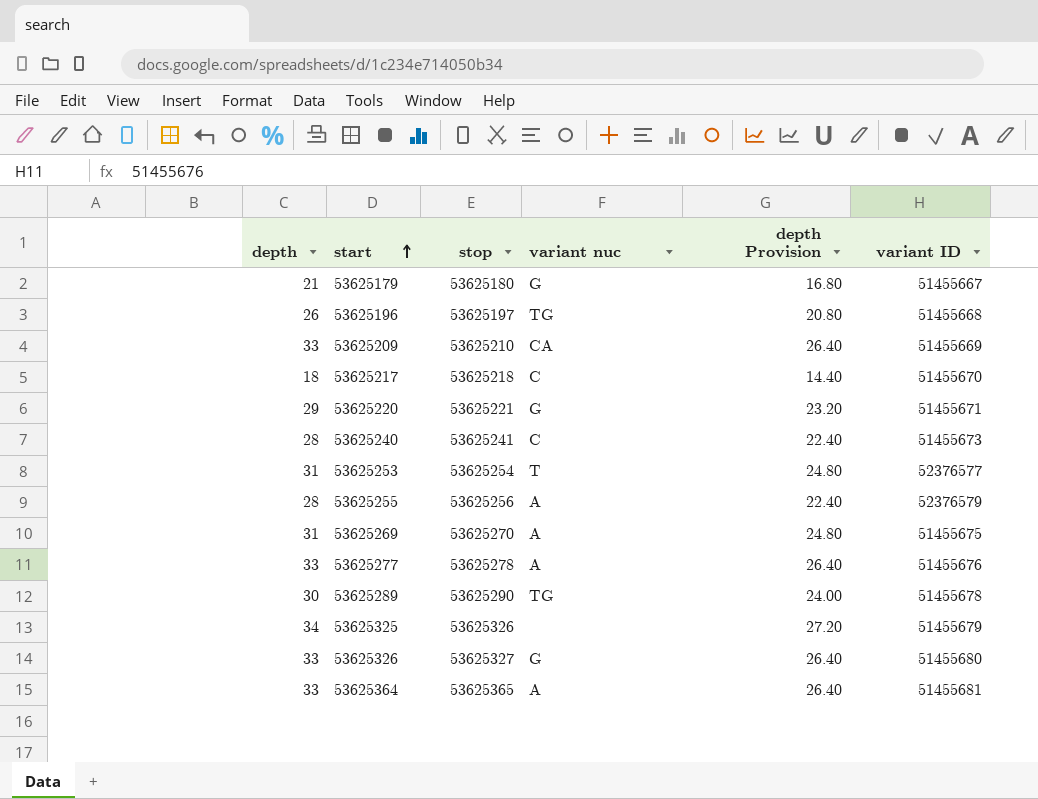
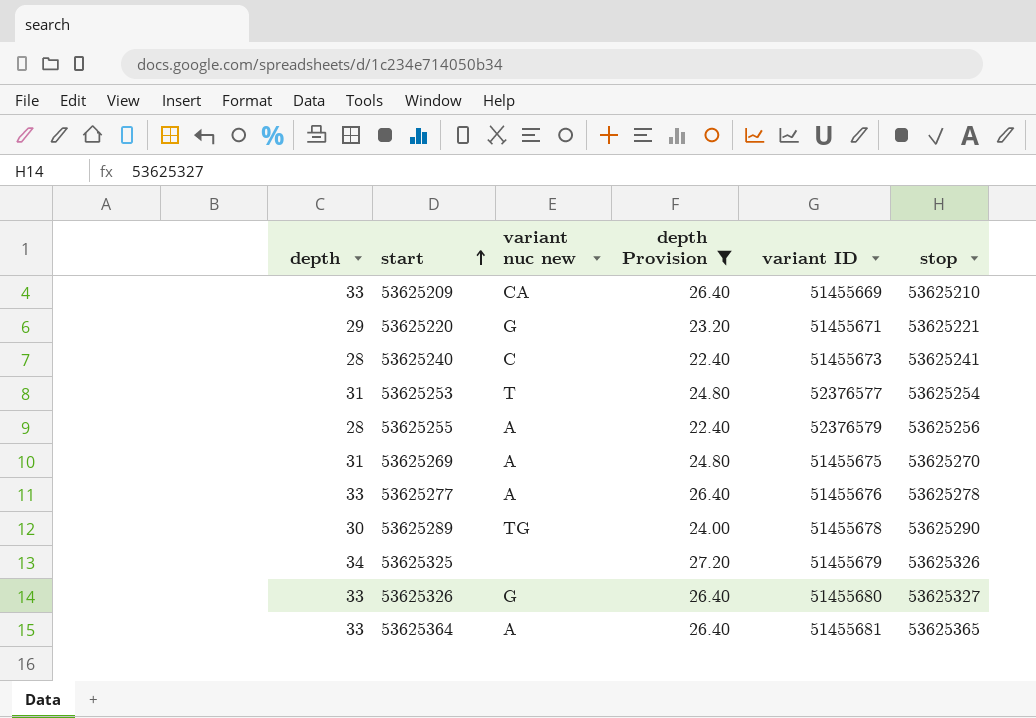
filter: none -> depth Provision >= 22.40
column name: variant nuc -> variant nuc new
column stop | position: 3 -> 6

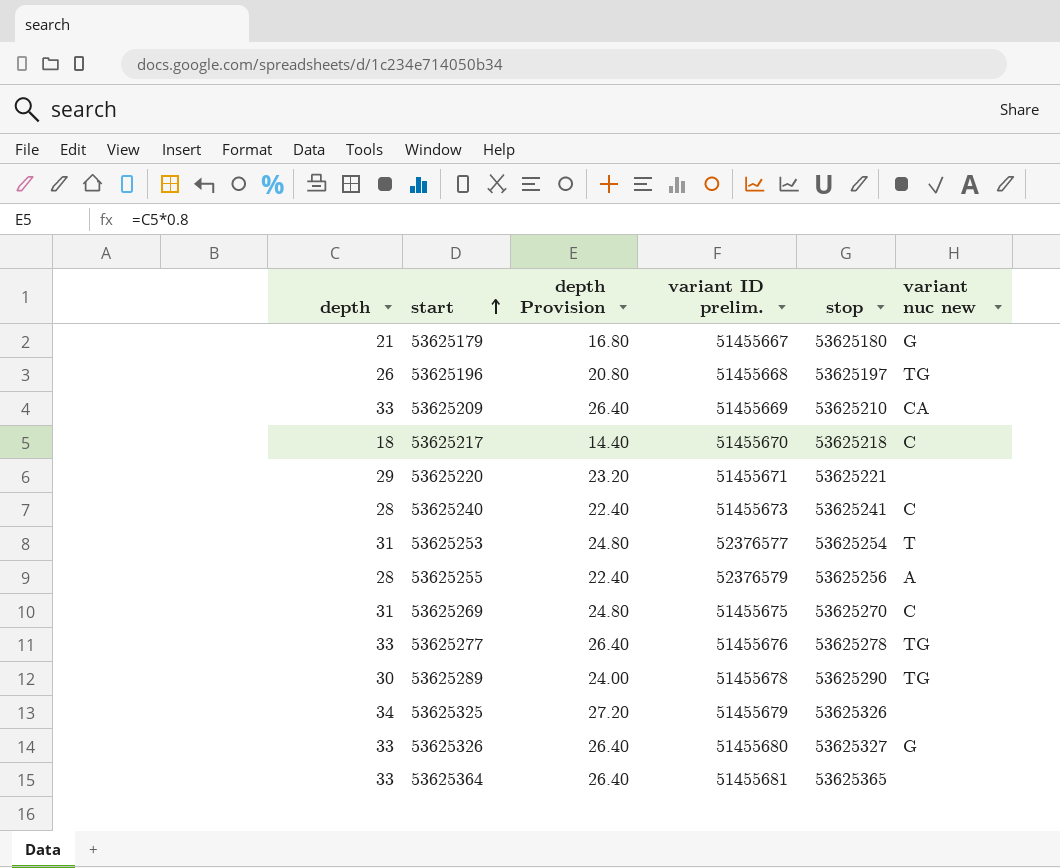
filter: depth Provision >= 22.40 -> none
column name: variant ID -> variant ID prelim.
column variant nuc new | position: 3 -> 6
53625220 | variant nuc new: G -> none
53625269 | variant nuc new: A -> C
53625277 | variant nuc new: A -> TG
53625364 | variant nuc new: A -> none

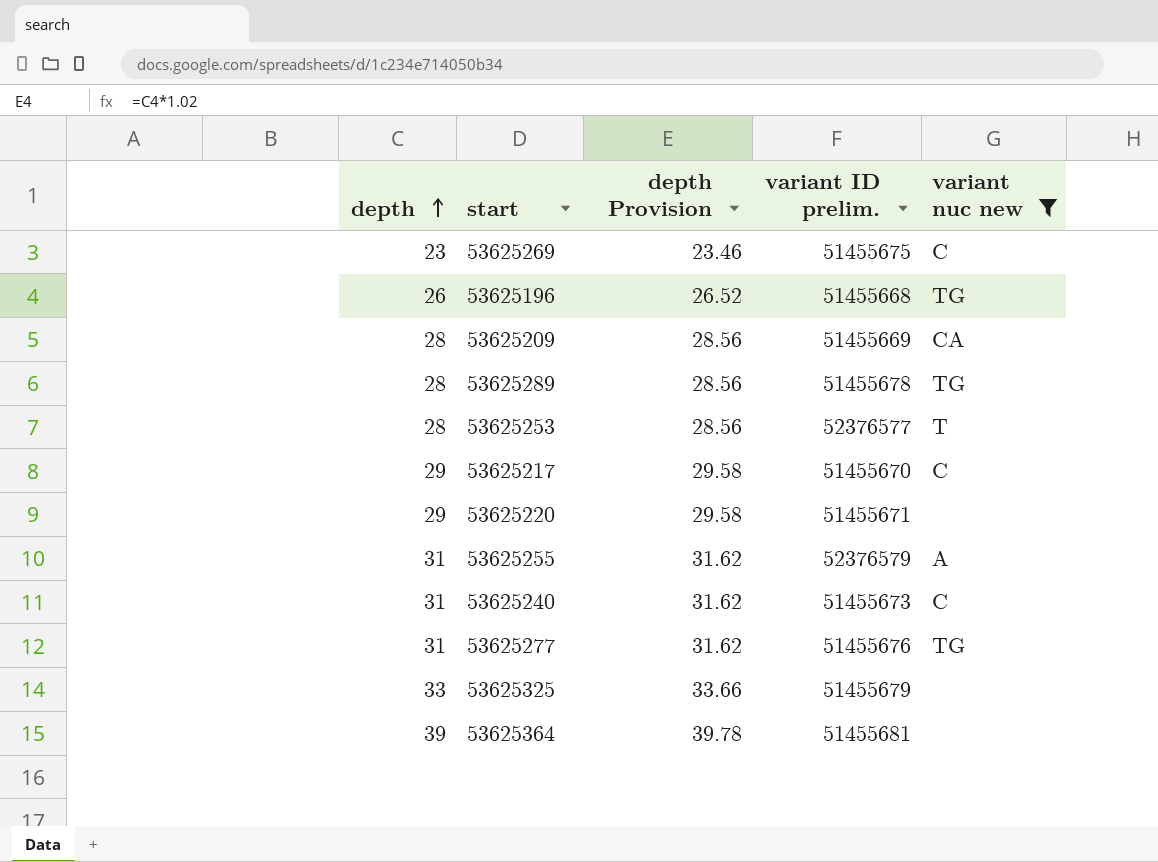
filter: none -> variant nuc new != G
row order: start ascending -> depth ascending
column stop | position: 5 -> none
column depth Provision | formula: [depth] * 0.8 -> [depth] * 1.02
53625269 | depth: 31 -> 23
53625209 | depth: 33 -> 28
53625289 | depth: 30 -> 28
53625253 | depth: 31 -> 28
53625217 | depth: 18 -> 29
53625255 | depth: 28 -> 31
53625240 | depth: 28 -> 31
53625277 | depth: 33 -> 31
53625325 | depth: 34 -> 33
53625364 | depth: 33 -> 39

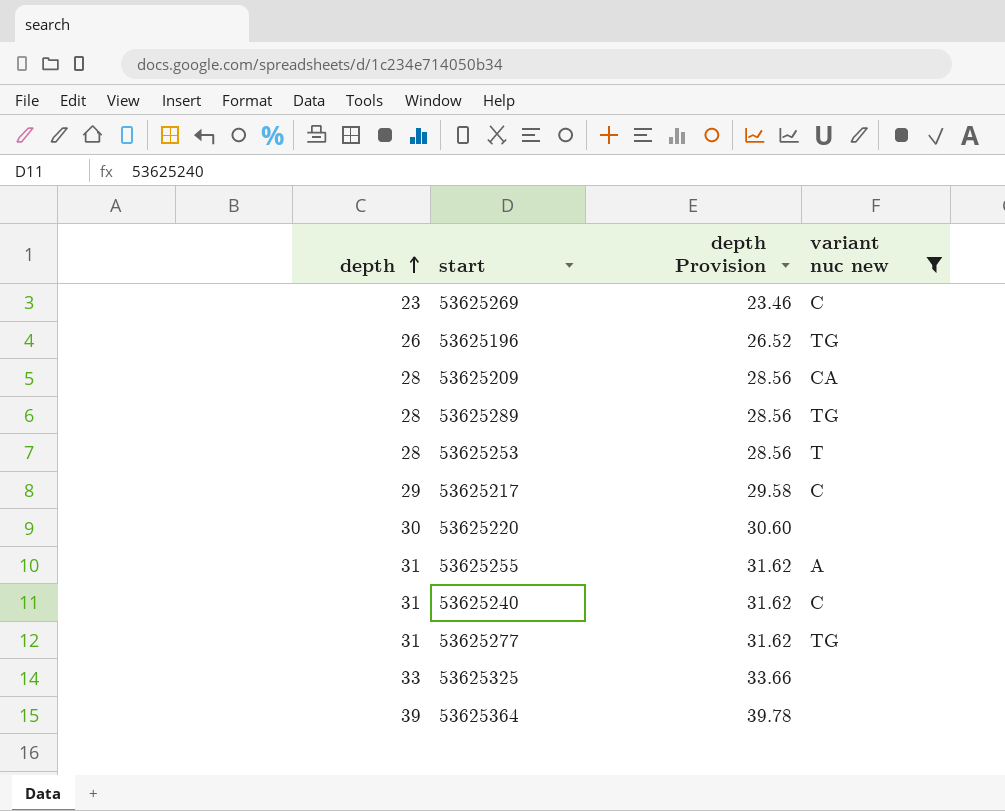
column variant ID prelim. | position: 4 -> none
53625220 | depth: 29 -> 30
53625220 | depth Provision: 29.58 -> 30.60

